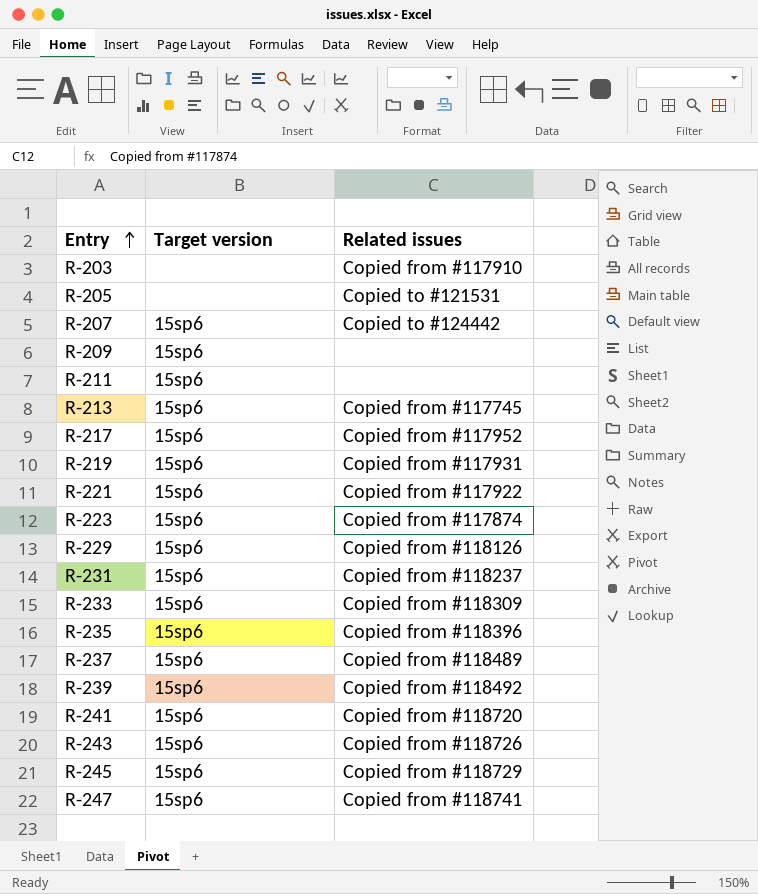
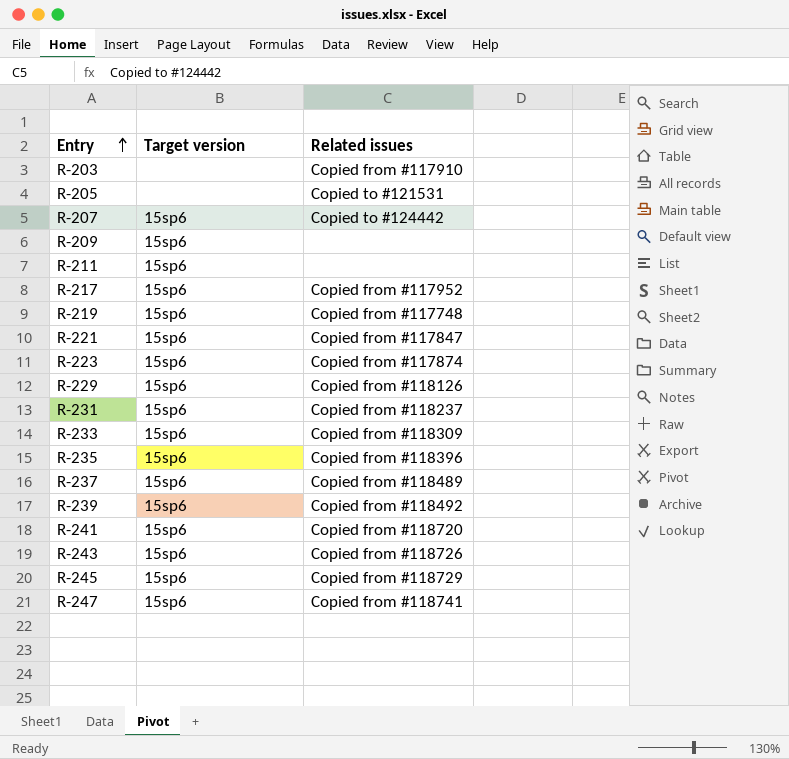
row R-213: 15sp6 | Copied from #117745 -> none
R-219 | Related issues: Copied from #117931 -> Copied from #117748
R-221 | Related issues: Copied from #117922 -> Copied from #117847

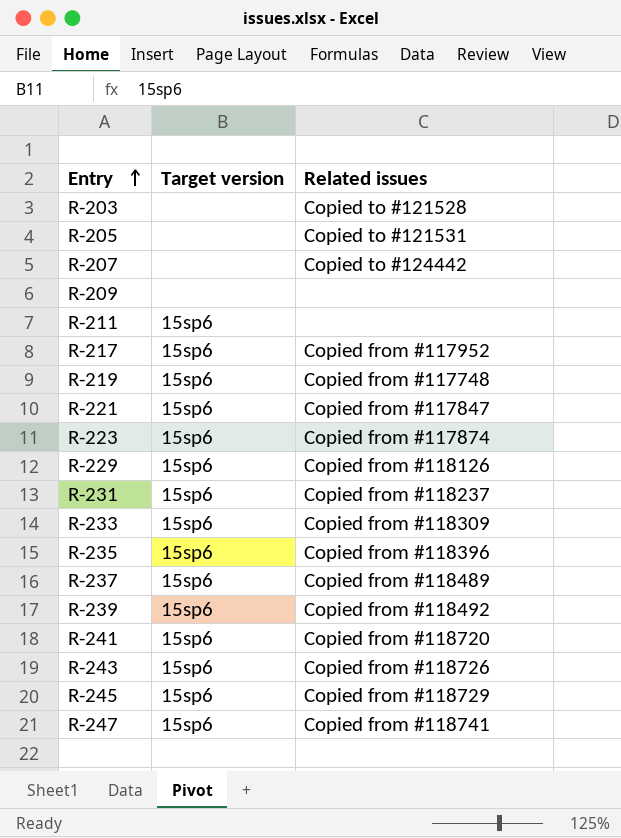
R-203 | Related issues: Copied from #117910 -> Copied to #121528
R-207 | Target version: 15sp6 -> none
R-209 | Target version: 15sp6 -> none

